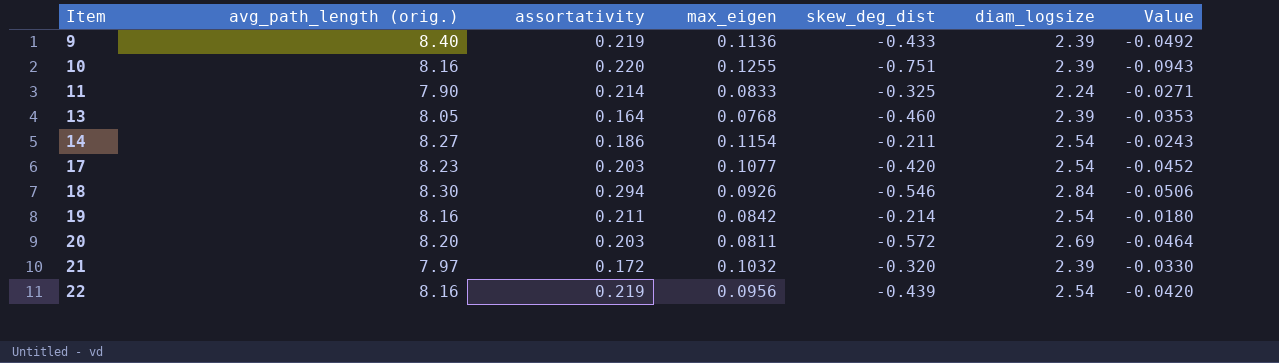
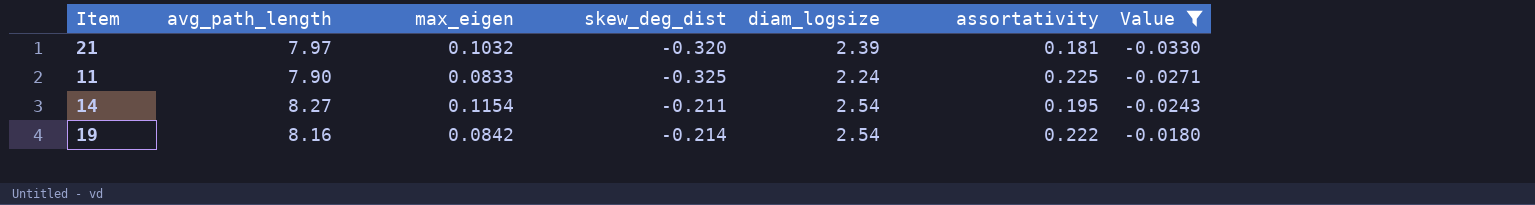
filter: none -> Value >= -0.0330
row order: Item ascending -> Value ascending
column name: avg_path_length (orig.) -> avg_path_length
column assortativity | position: 3 -> 6
21 | assortativity: 0.172 -> 0.181
11 | assortativity: 0.214 -> 0.225
14 | assortativity: 0.186 -> 0.195
19 | assortativity: 0.211 -> 0.222

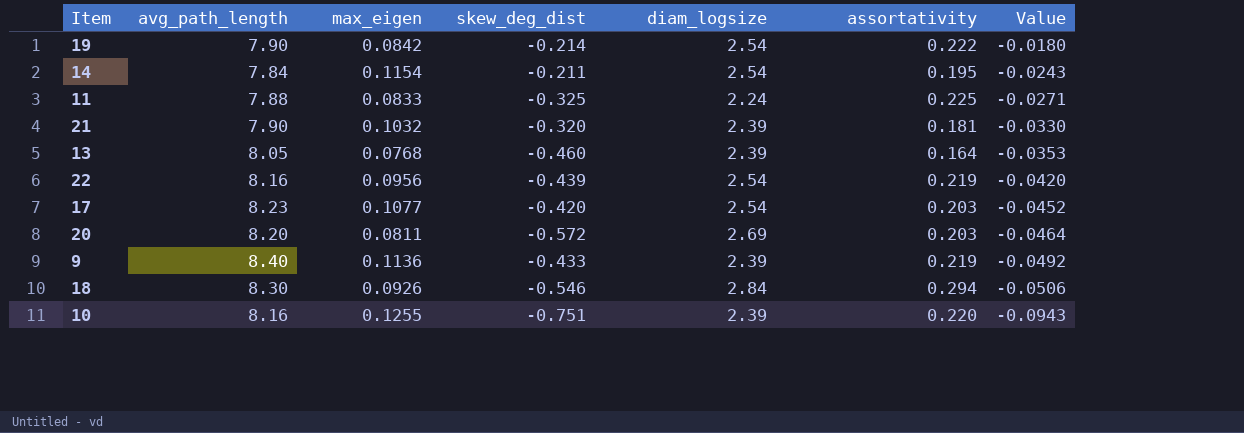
filter: Value >= -0.0330 -> none
row order: Value ascending -> Value descending
19 | avg_path_length: 8.16 -> 7.90
14 | avg_path_length: 8.27 -> 7.84
11 | avg_path_length: 7.90 -> 7.88
21 | avg_path_length: 7.97 -> 7.90

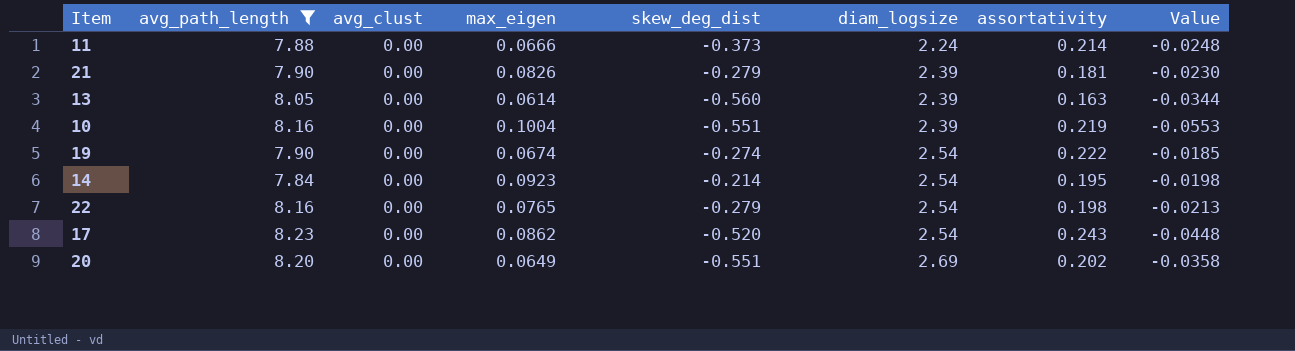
filter: none -> avg_path_length <= 8.23
row order: Value descending -> diam_logsize ascending
column avg_clust | position: none -> 3
11 | max_eigen: 0.0833 -> 0.0666
11 | skew_deg_dist: -0.325 -> -0.373
11 | assortativity: 0.225 -> 0.214
11 | Value: -0.0271 -> -0.0248
21 | max_eigen: 0.1032 -> 0.0826
21 | skew_deg_dist: -0.320 -> -0.279
21 | Value: -0.0330 -> -0.0230
13 | max_eigen: 0.0768 -> 0.0614
13 | skew_deg_dist: -0.460 -> -0.560
13 | assortativity: 0.164 -> 0.163
13 | Value: -0.0353 -> -0.0344
10 | max_eigen: 0.1255 -> 0.1004
10 | skew_deg_dist: -0.751 -> -0.551
10 | assortativity: 0.220 -> 0.219
10 | Value: -0.0943 -> -0.0553
19 | max_eigen: 0.0842 -> 0.0674
19 | skew_deg_dist: -0.214 -> -0.274
19 | Value: -0.0180 -> -0.0185
14 | max_eigen: 0.1154 -> 0.0923
14 | skew_deg_dist: -0.211 -> -0.214
14 | Value: -0.0243 -> -0.0198
22 | max_eigen: 0.0956 -> 0.0765
22 | skew_deg_dist: -0.439 -> -0.279
22 | assortativity: 0.219 -> 0.198
22 | Value: -0.0420 -> -0.0213
17 | max_eigen: 0.1077 -> 0.0862
17 | skew_deg_dist: -0.420 -> -0.520
17 | assortativity: 0.203 -> 0.243
17 | Value: -0.0452 -> -0.0448
20 | max_eigen: 0.0811 -> 0.0649
20 | skew_deg_dist: -0.572 -> -0.551
20 | assortativity: 0.203 -> 0.202
20 | Value: -0.0464 -> -0.0358

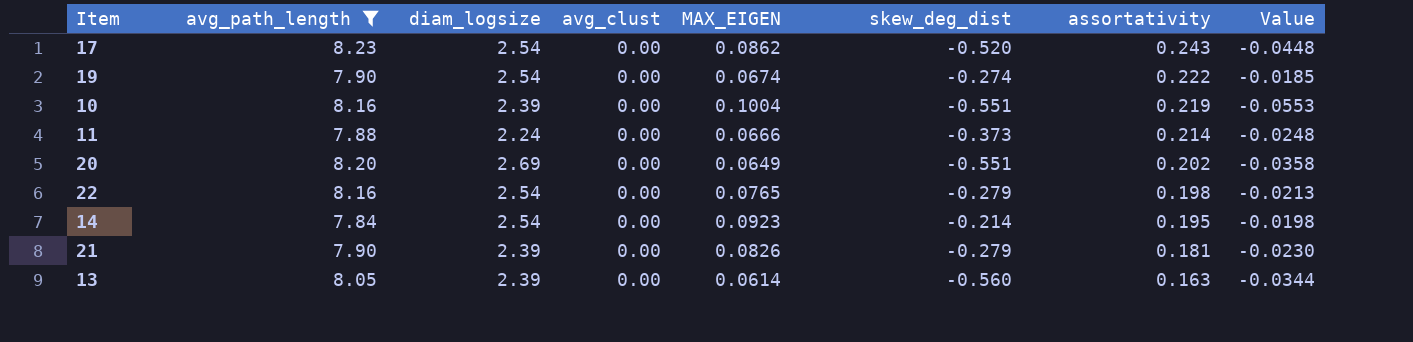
row order: diam_logsize ascending -> assortativity descending
column diam_logsize | position: 6 -> 3
column name: max_eigen -> MAX_EIGEN

